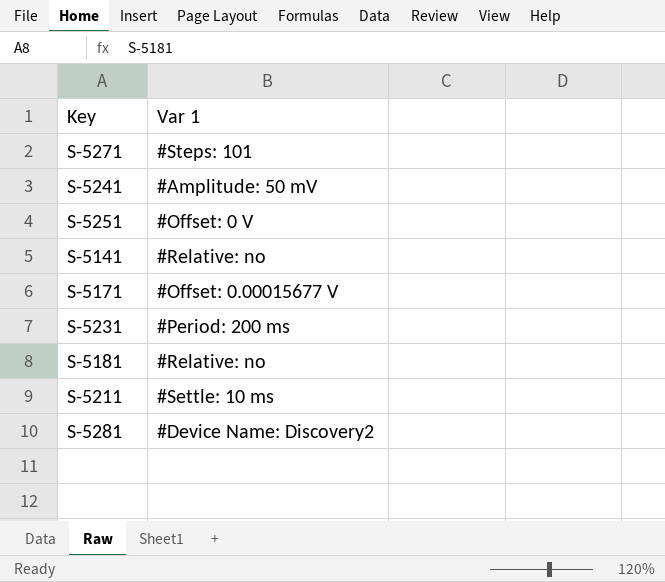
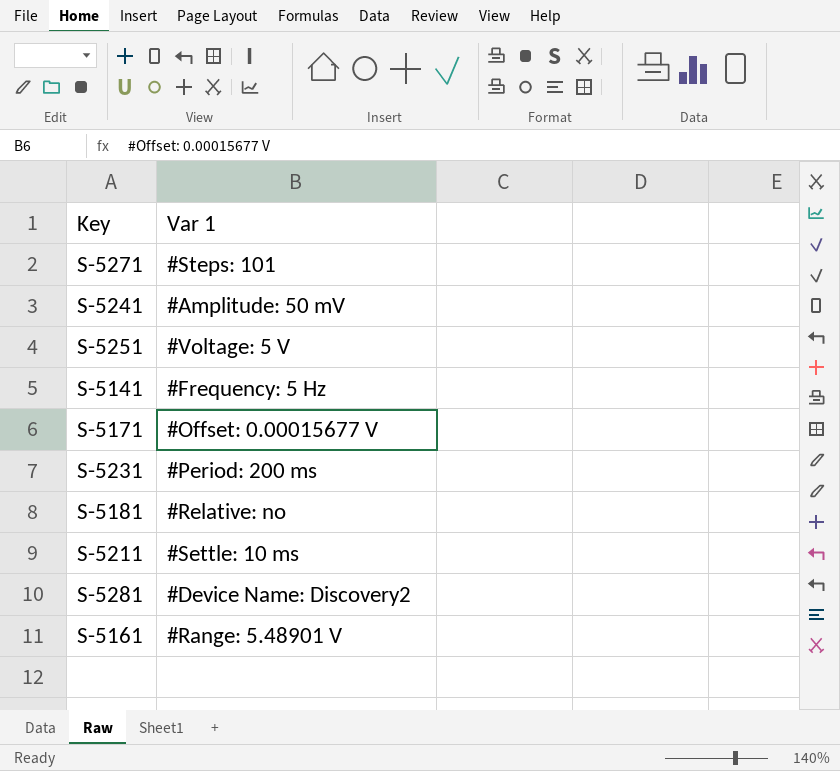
S-5251 | Var 1: #Offset: 0 V -> #Voltage: 5 V
S-5141 | Var 1: #Relative: no -> #Frequency: 5 Hz
row S-5161: none -> #Range: 5.48901 V

